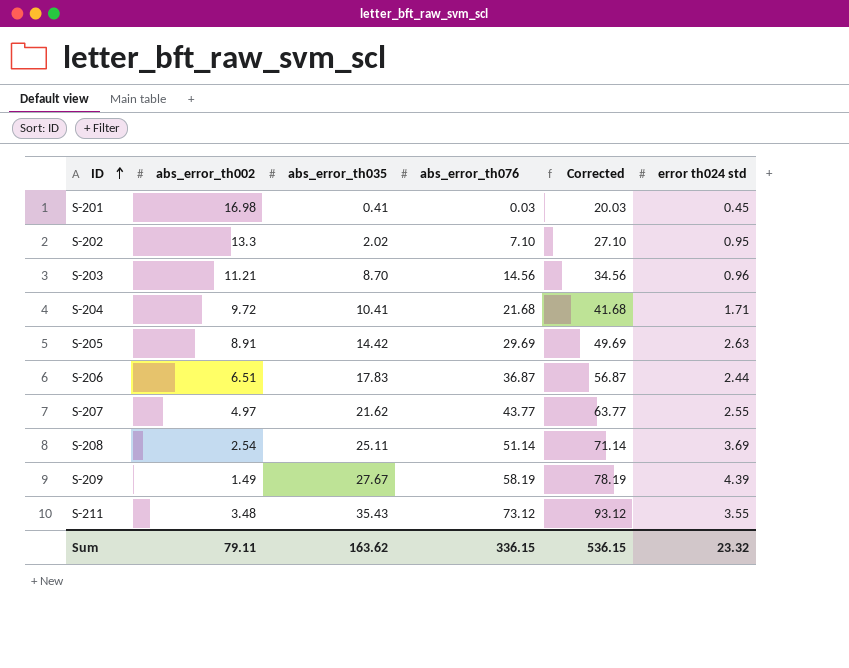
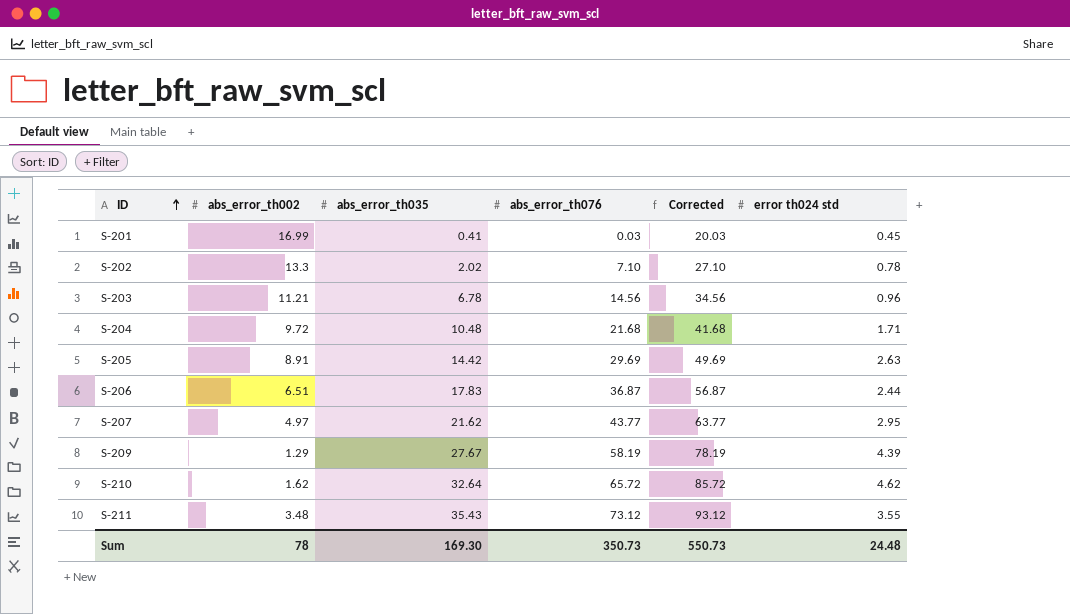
row S-208: 2.54 | 25.11 | 51.14 | 71.14 | 3.69 -> none
S-201 | abs_error_th002: 16.98 -> 16.99
S-202 | error th024 std: 0.95 -> 0.78
S-203 | abs_error_th035: 8.70 -> 6.78
S-204 | abs_error_th035: 10.41 -> 10.48
S-207 | error th024 std: 2.55 -> 2.95
S-209 | abs_error_th002: 1.49 -> 1.29
row S-210: none -> 1.62 | 32.64 | 65.72 | 85.72 | 4.62
Sum | abs_error_th002: 79.11 -> 78
Sum | abs_error_th035: 163.62 -> 169.30
Sum | abs_error_th076: 336.15 -> 350.73
Sum | Corrected: 536.15 -> 550.73
Sum | error th024 std: 23.32 -> 24.48

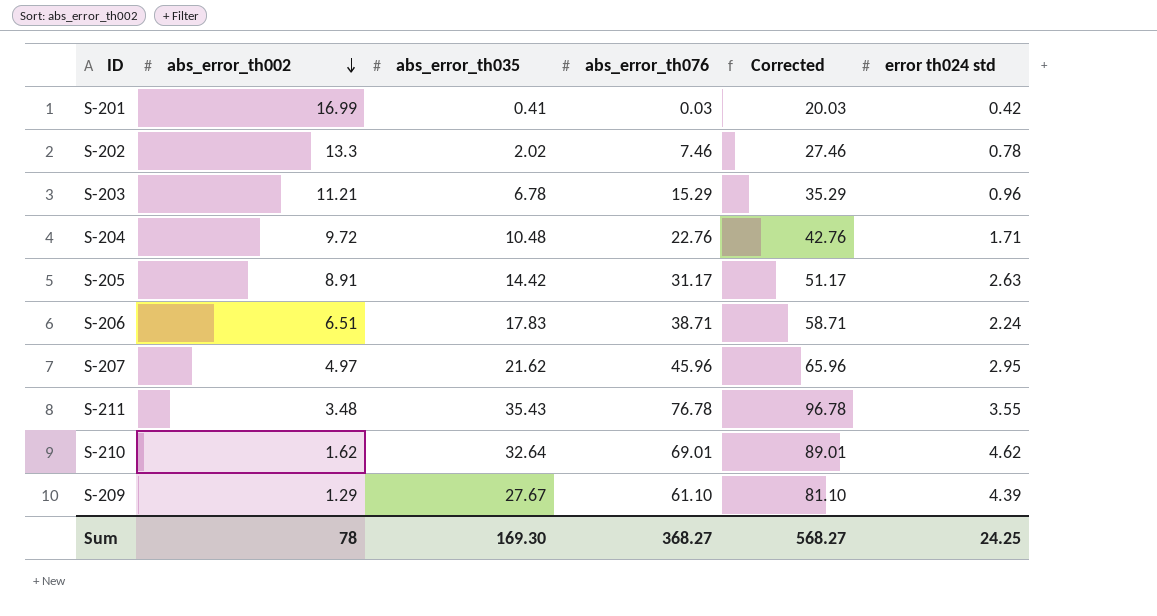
row order: ID ascending -> abs_error_th002 descending
S-201 | error th024 std: 0.45 -> 0.42
S-202 | abs_error_th076: 7.10 -> 7.46
S-202 | Corrected: 27.10 -> 27.46
S-203 | abs_error_th076: 14.56 -> 15.29
S-203 | Corrected: 34.56 -> 35.29
S-204 | abs_error_th076: 21.68 -> 22.76
S-204 | Corrected: 41.68 -> 42.76
S-205 | abs_error_th076: 29.69 -> 31.17
S-205 | Corrected: 49.69 -> 51.17
S-206 | abs_error_th076: 36.87 -> 38.71
S-206 | Corrected: 56.87 -> 58.71
S-206 | error th024 std: 2.44 -> 2.24
S-207 | abs_error_th076: 43.77 -> 45.96
S-207 | Corrected: 63.77 -> 65.96
S-211 | abs_error_th076: 73.12 -> 76.78
S-211 | Corrected: 93.12 -> 96.78
S-210 | abs_error_th076: 65.72 -> 69.01
S-210 | Corrected: 85.72 -> 89.01
S-209 | abs_error_th076: 58.19 -> 61.10
S-209 | Corrected: 78.19 -> 81.10
Sum | abs_error_th076: 350.73 -> 368.27
Sum | Corrected: 550.73 -> 568.27
Sum | error th024 std: 24.48 -> 24.25

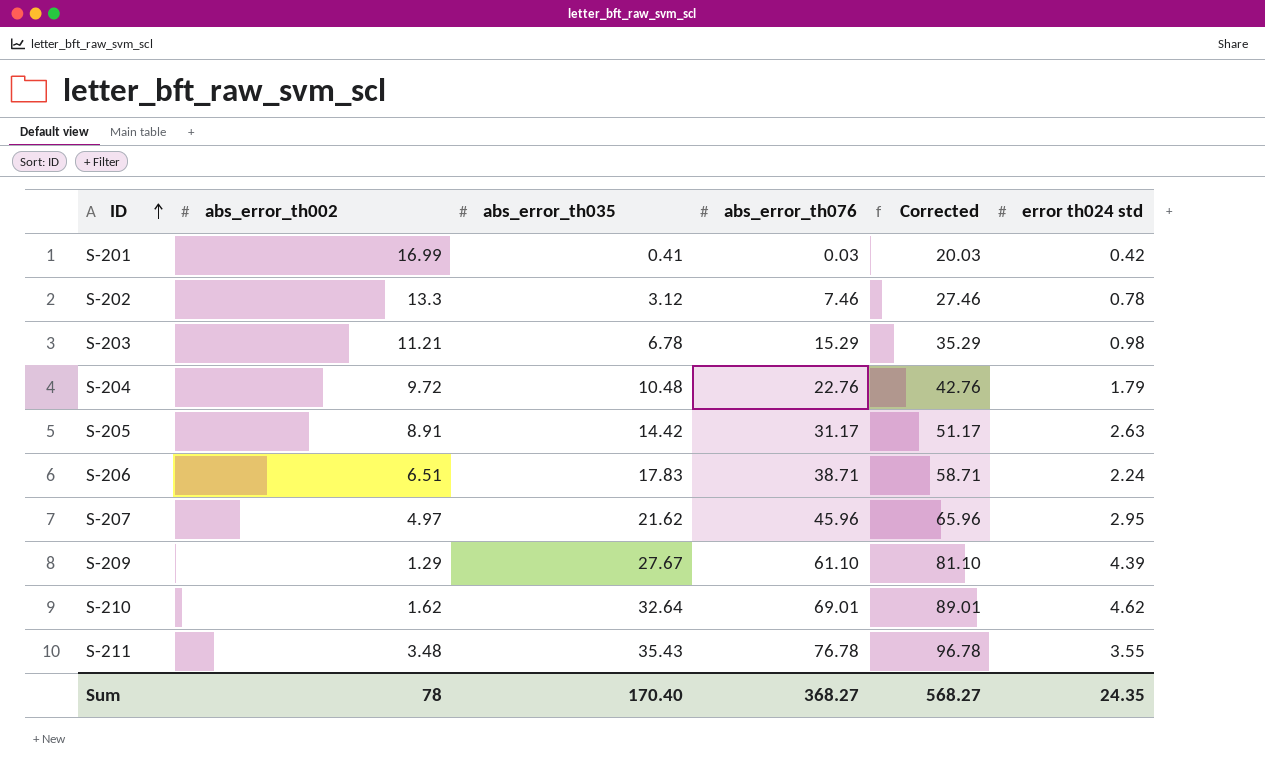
row order: abs_error_th002 descending -> ID ascending
S-202 | abs_error_th035: 2.02 -> 3.12
S-203 | error th024 std: 0.96 -> 0.98
S-204 | error th024 std: 1.71 -> 1.79
Sum | abs_error_th035: 169.30 -> 170.40
Sum | error th024 std: 24.25 -> 24.35

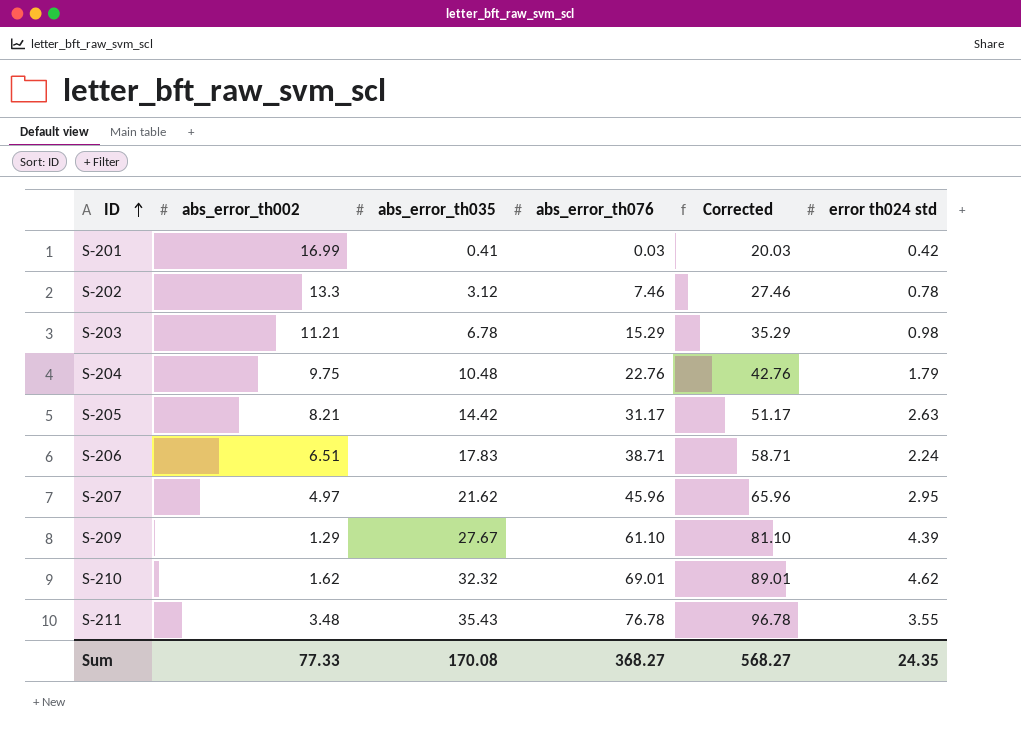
S-204 | abs_error_th002: 9.72 -> 9.75
S-205 | abs_error_th002: 8.91 -> 8.21
S-210 | abs_error_th035: 32.64 -> 32.32
Sum | abs_error_th002: 78 -> 77.33
Sum | abs_error_th035: 170.40 -> 170.08

